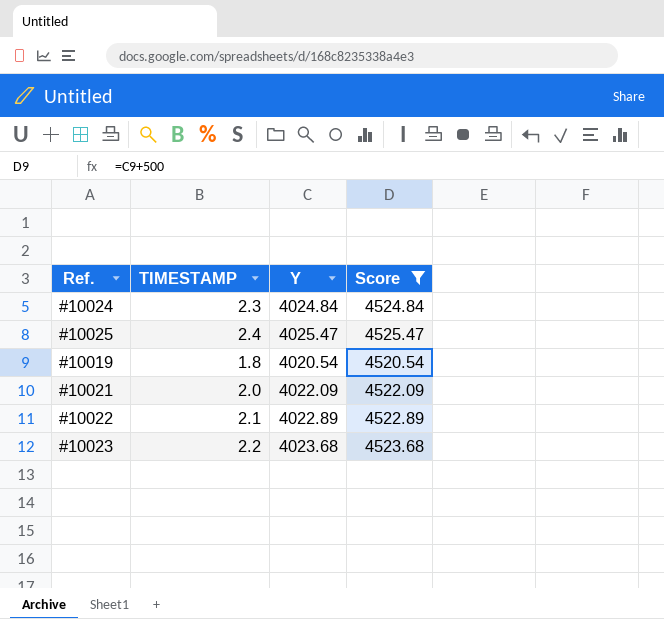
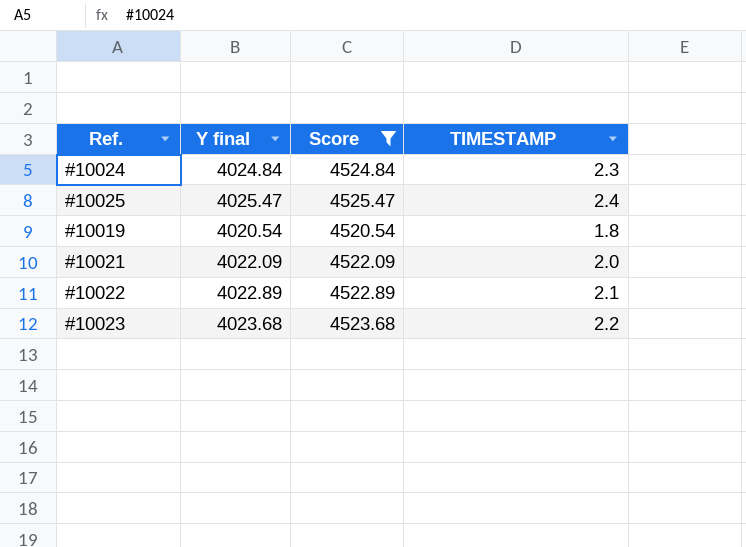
column name: Y -> Y final
column TIMESTAMP | position: 2 -> 4

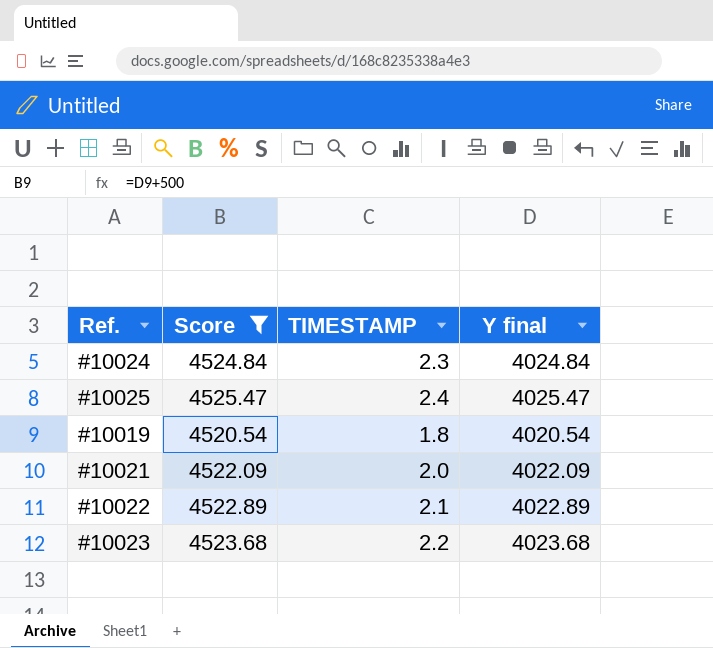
column Y final | position: 2 -> 4

